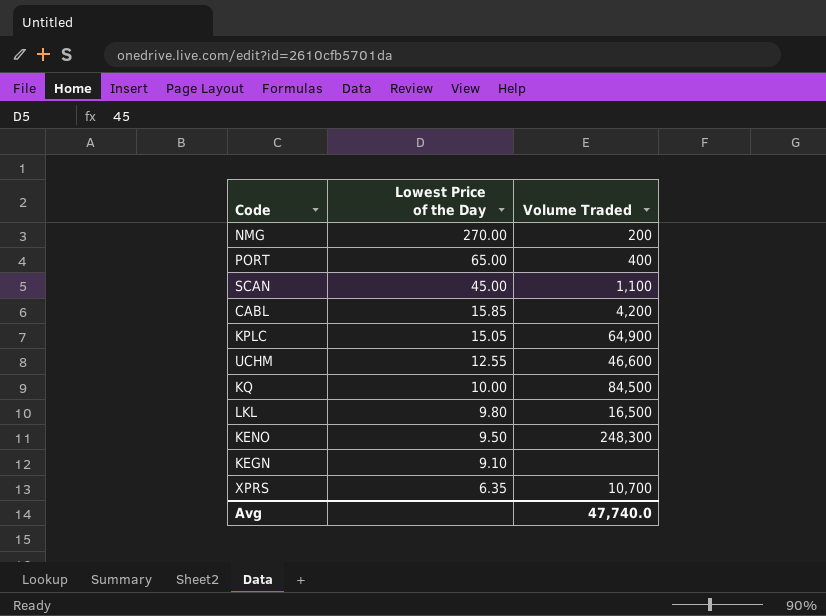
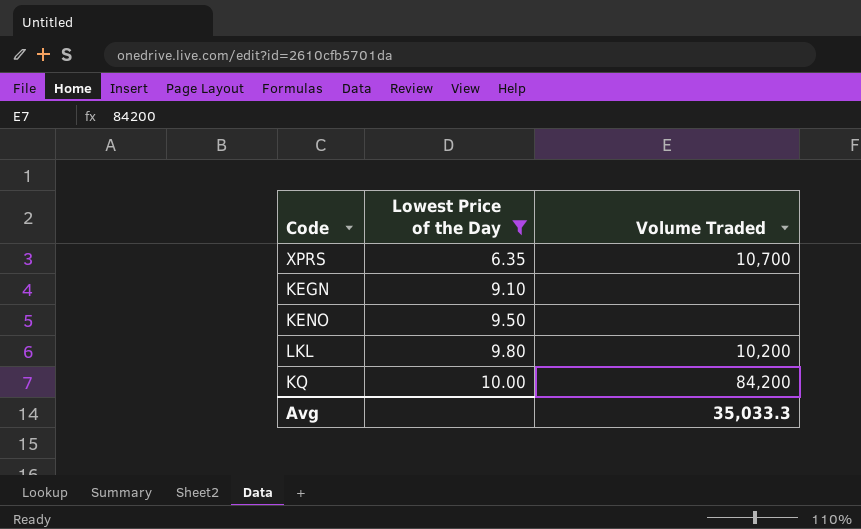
filter: none -> Lowest Price of the Day <= 10.00
row order: Lowest Price of the Day descending -> Lowest Price of the Day ascending
KENO | Volume Traded: 248,300 -> none
LKL | Volume Traded: 16,500 -> 10,200
KQ | Volume Traded: 84,500 -> 84,200
Avg | Volume Traded: 47,740.0 -> 35,033.3

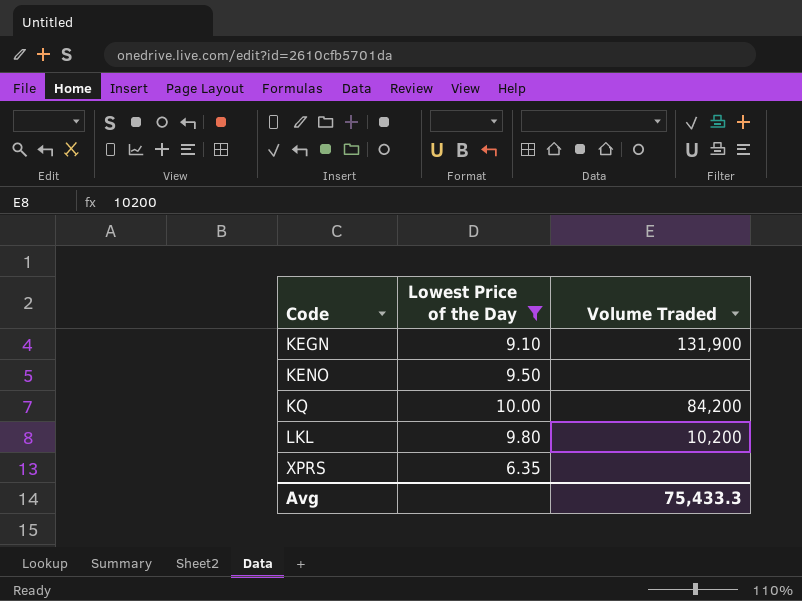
row order: Lowest Price of the Day ascending -> Code ascending
KEGN | Volume Traded: none -> 131,900
XPRS | Volume Traded: 10,700 -> none
Avg | Volume Traded: 35,033.3 -> 75,433.3

